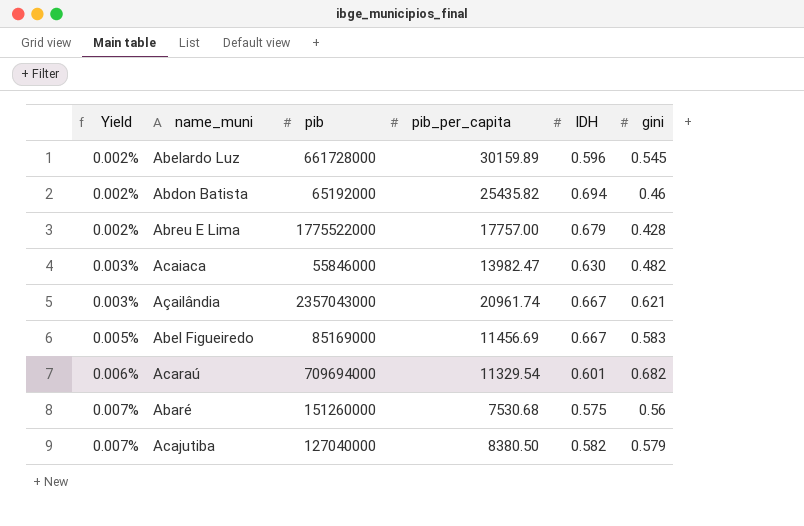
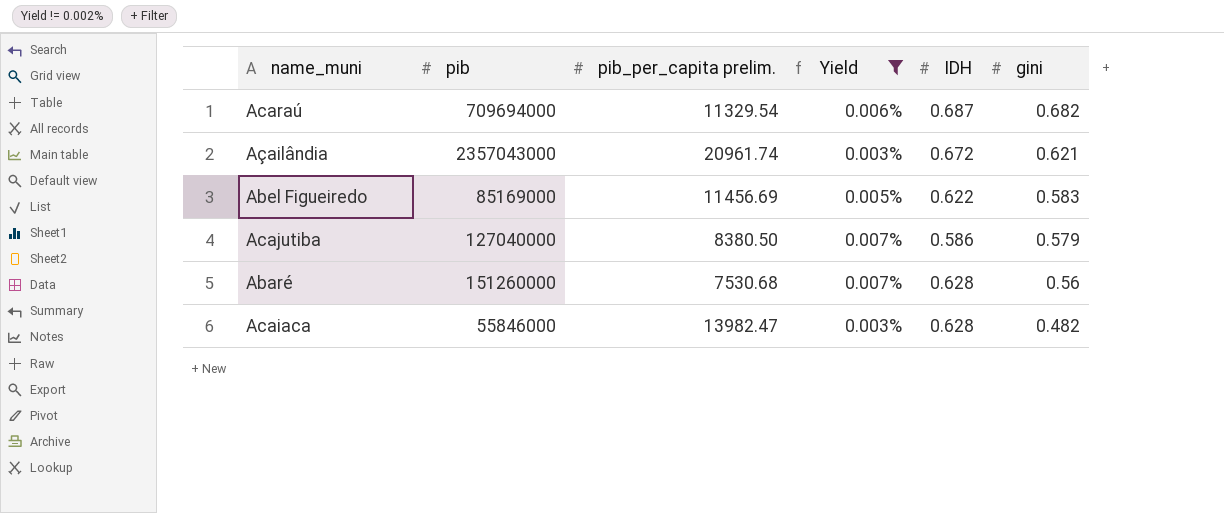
filter: none -> Yield != 0.002%
row order: Yield ascending -> gini descending
column name: pib_per_capita -> pib_per_capita prelim.
column Yield | position: 1 -> 4
Acaraú | IDH: 0.601 -> 0.687
Açailândia | IDH: 0.667 -> 0.672
Abel Figueiredo | IDH: 0.667 -> 0.622
Acajutiba | IDH: 0.582 -> 0.586
Abaré | IDH: 0.575 -> 0.628
Acaiaca | IDH: 0.630 -> 0.628

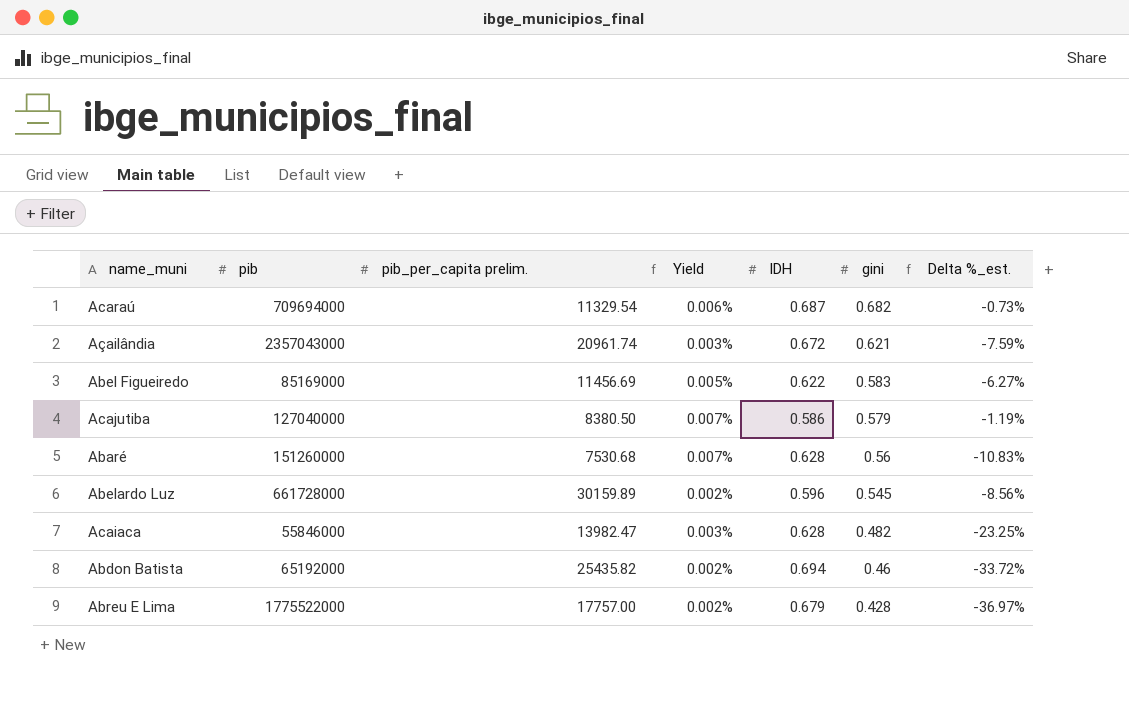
filter: Yield != 0.002% -> none
column Delta %_est. | formula: none -> ([gini] - [IDH]) / [IDH]

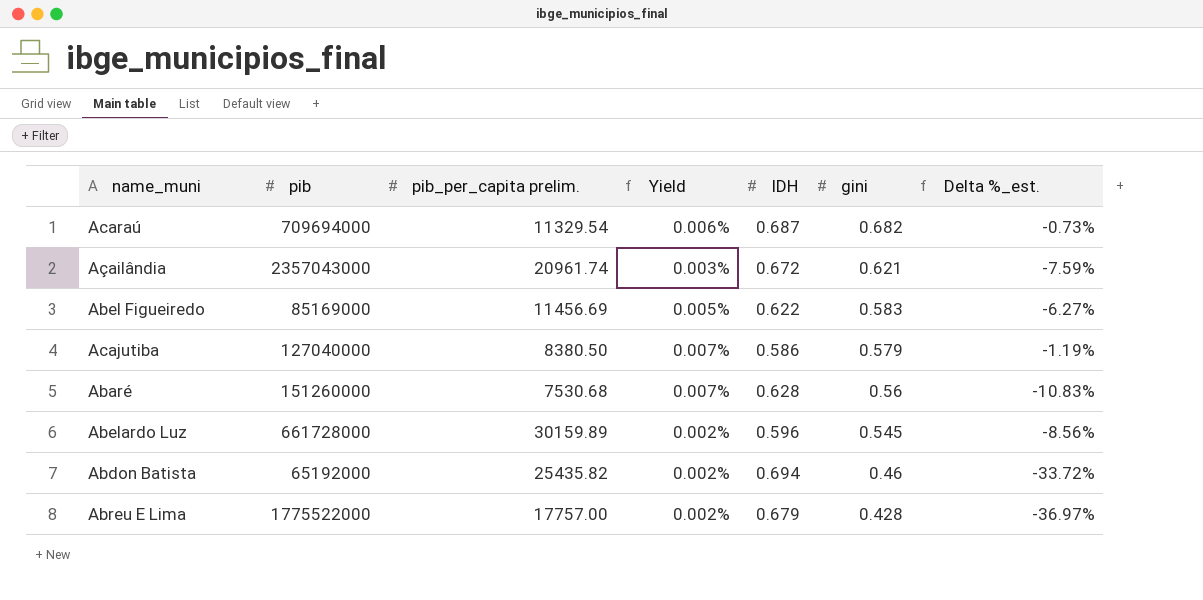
row Acaiaca: 55846000 | 13982.47 | 0.003% | 0.628 | 0.482 | -23.25% -> none

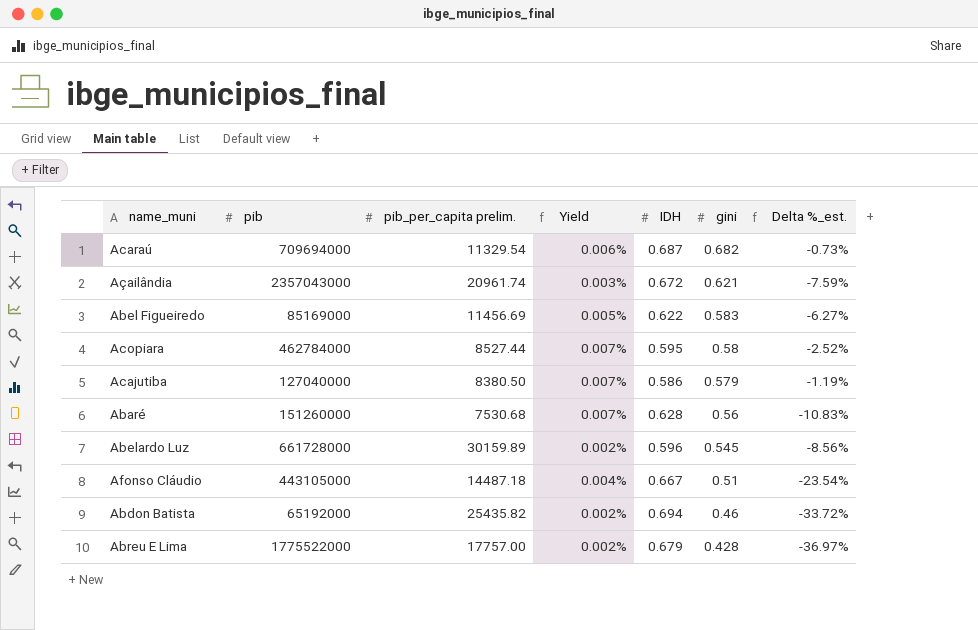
row Acopiara: none -> 462784000 | 8527.44 | 0.007% | 0.595 | 0.58 | -2.52%
row Afonso Cláudio: none -> 443105000 | 14487.18 | 0.004% | 0.667 | 0.51 | -23.54%

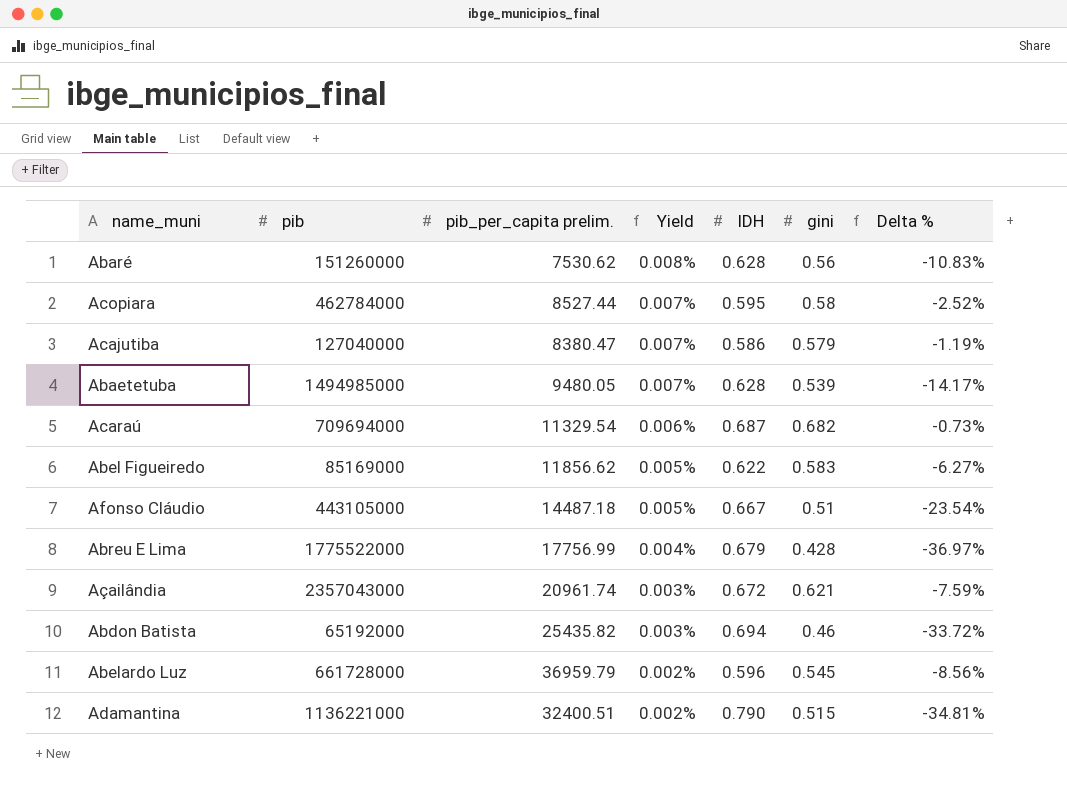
row order: gini descending -> Yield descending
column Yield | formula: [gini] / [pib_per_capita prelim.] -> [IDH] / [pib_per_capita prelim.]
column name: Delta %_est. -> Delta %
Abaré | pib_per_capita prelim.: 7530.68 -> 7530.62
Acajutiba | pib_per_capita prelim.: 8380.50 -> 8380.47
row Abaetetuba: none -> 1494985000 | 9480.05 | 0.007% | 0.628 | 0.539 | -14.17%
Abel Figueiredo | pib_per_capita prelim.: 11456.69 -> 11856.62
Abreu E Lima | pib_per_capita prelim.: 17757.00 -> 17756.99
Abelardo Luz | pib_per_capita prelim.: 30159.89 -> 36959.79
row Adamantina: none -> 1136221000 | 32400.51 | 0.002% | 0.790 | 0.515 | -34.81%

